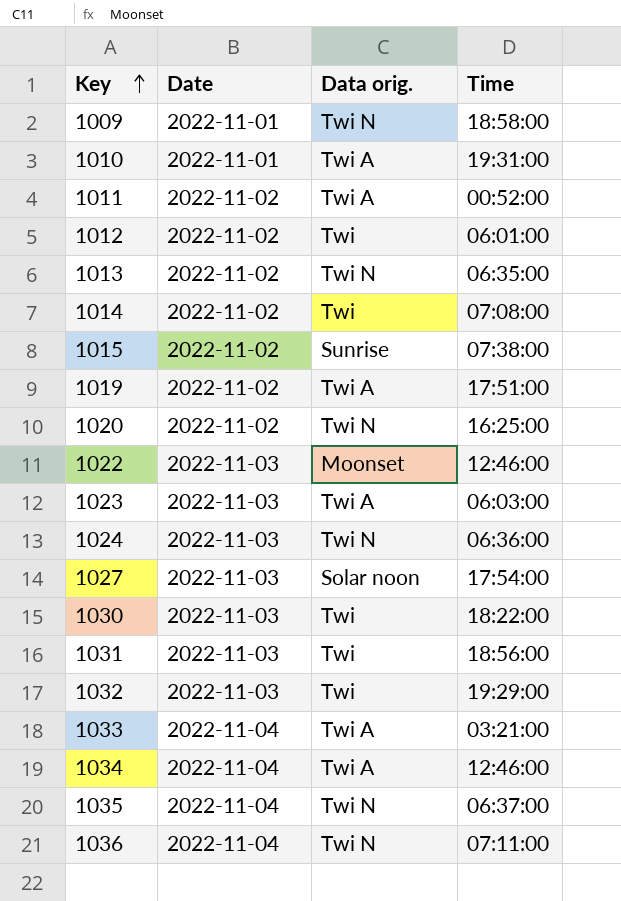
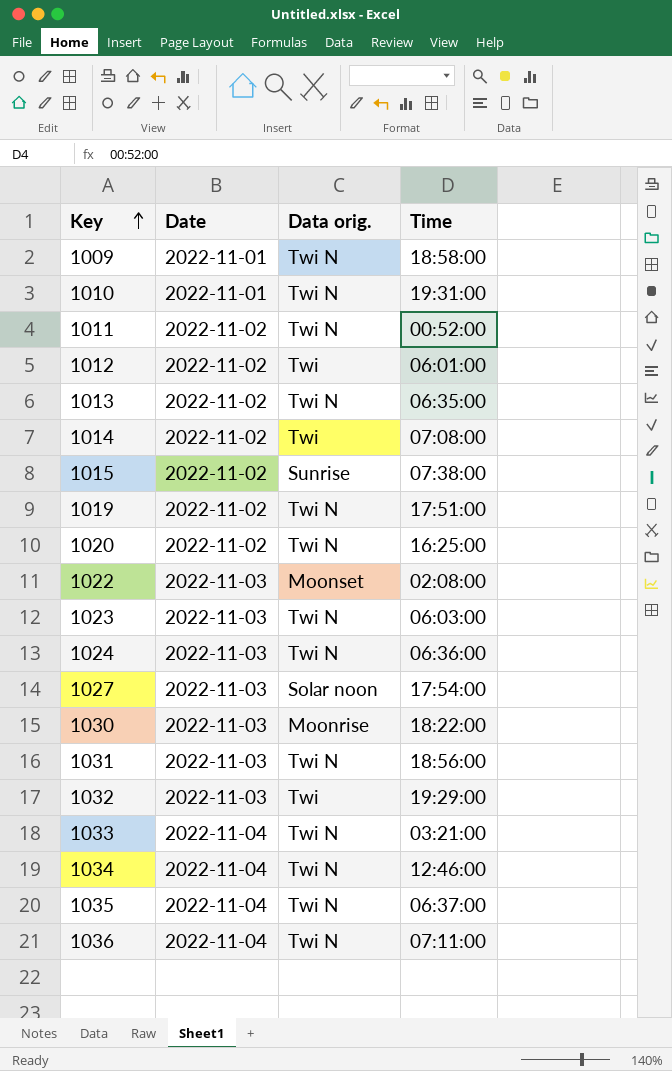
1010 | Data orig.: Twi A -> Twi N
1011 | Data orig.: Twi A -> Twi N
1019 | Data orig.: Twi A -> Twi N
1022 | Time: 12:46:00 -> 02:08:00
1023 | Data orig.: Twi A -> Twi N
1030 | Data orig.: Twi -> Moonrise
1031 | Data orig.: Twi -> Twi N
1033 | Data orig.: Twi A -> Twi N
1034 | Data orig.: Twi A -> Twi N

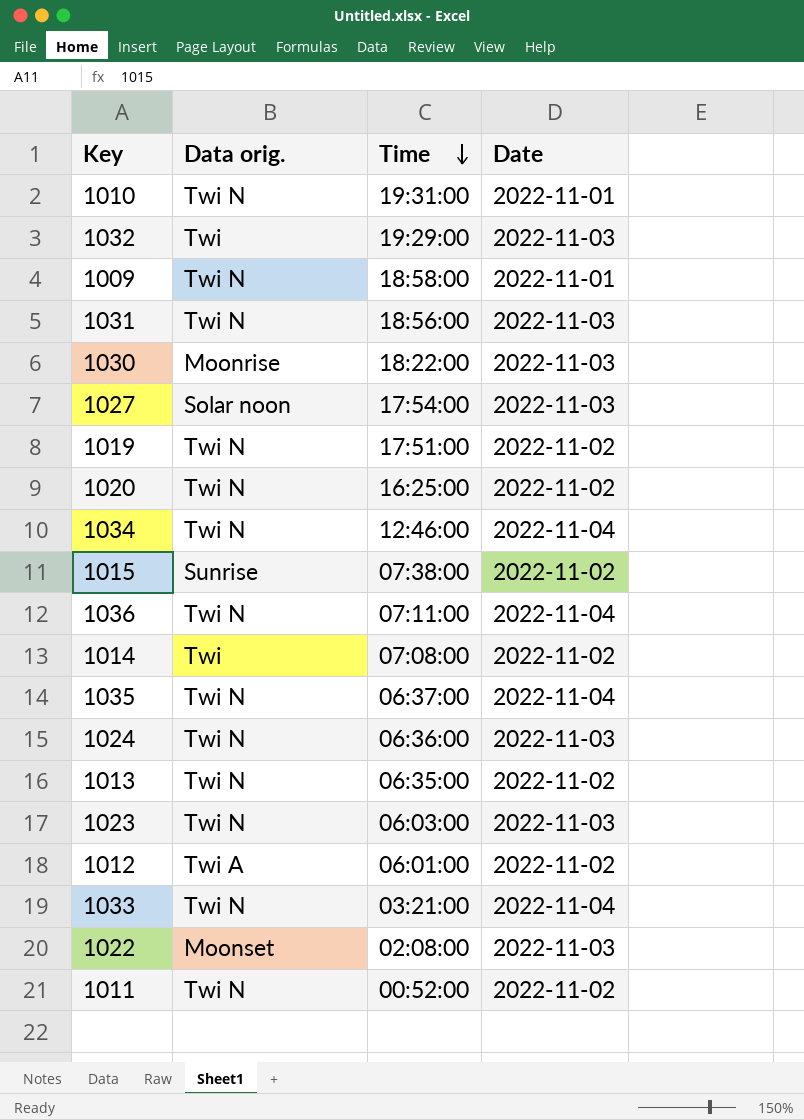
row order: Key ascending -> Time descending
column Date | position: 2 -> 4
1012 | Data orig.: Twi -> Twi A

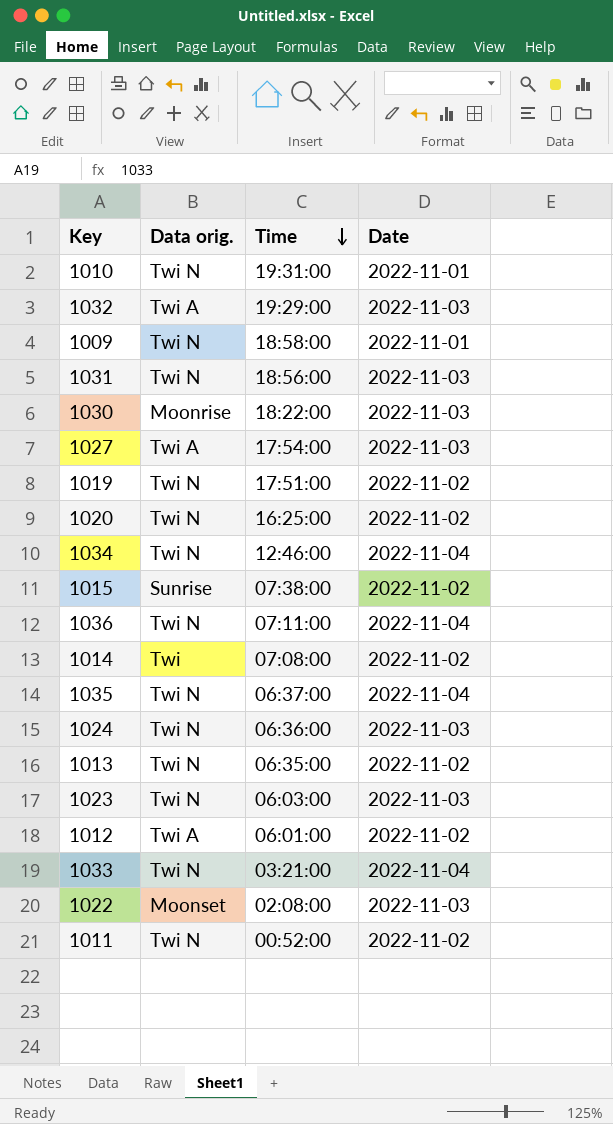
1032 | Data orig.: Twi -> Twi A
1027 | Data orig.: Solar noon -> Twi A

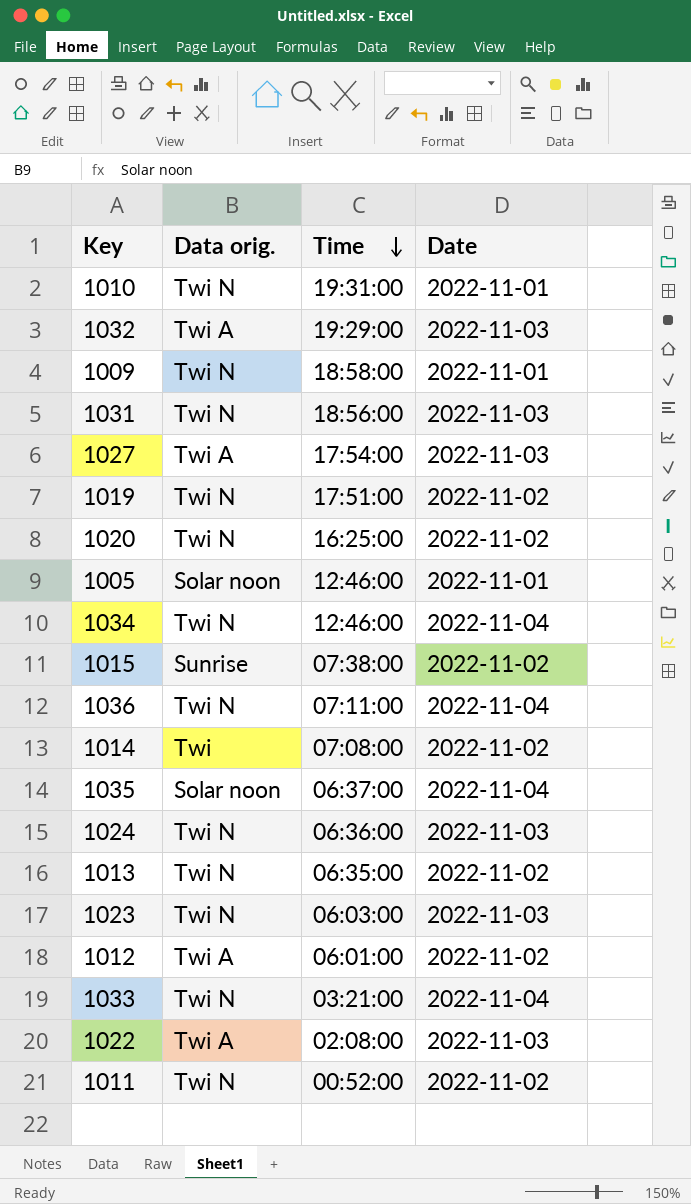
row 1030: Moonrise | 18:22:00 | 2022-11-03 -> none
row 1005: none -> Solar noon | 12:46:00 | 2022-11-01
1035 | Data orig.: Twi N -> Solar noon
1022 | Data orig.: Moonset -> Twi A

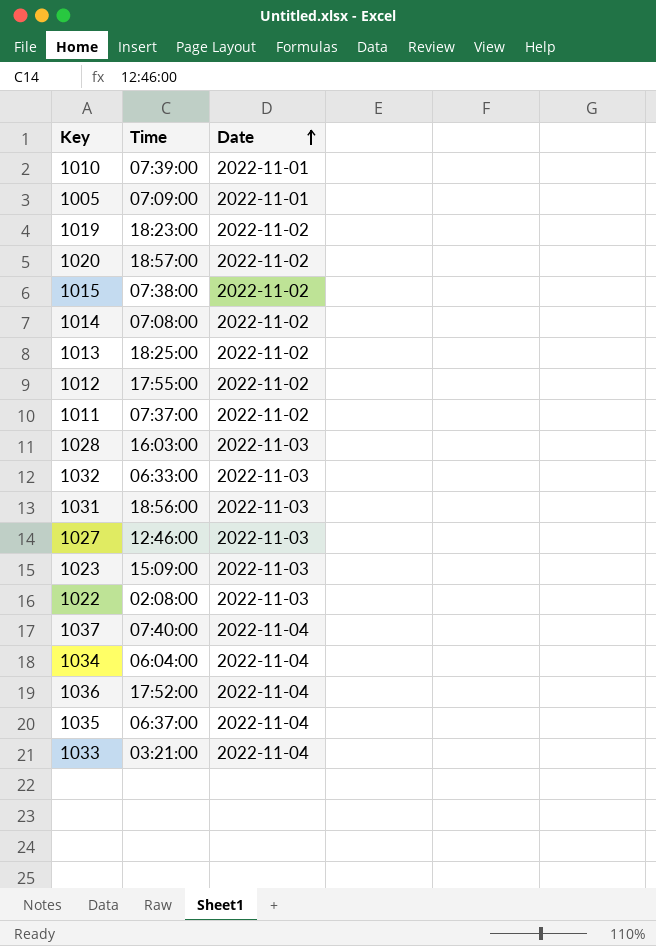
row order: Time descending -> Date ascending
column Data orig. | position: 2 -> none
row 1009: Twi N | 18:58:00 | 2022-11-01 -> none
row 1024: Twi N | 06:36:00 | 2022-11-03 -> none
1010 | Time: 19:31:00 -> 07:39:00
1005 | Time: 12:46:00 -> 07:09:00
1019 | Time: 17:51:00 -> 18:23:00
1020 | Time: 16:25:00 -> 18:57:00
1013 | Time: 06:35:00 -> 18:25:00
1012 | Time: 06:01:00 -> 17:55:00
1011 | Time: 00:52:00 -> 07:37:00
row 1028: none -> 16:03:00 | 2022-11-03
1032 | Time: 19:29:00 -> 06:33:00
1027 | Time: 17:54:00 -> 12:46:00
1023 | Time: 06:03:00 -> 15:09:00
row 1037: none -> 07:40:00 | 2022-11-04
1034 | Time: 12:46:00 -> 06:04:00
1036 | Time: 07:11:00 -> 17:52:00

